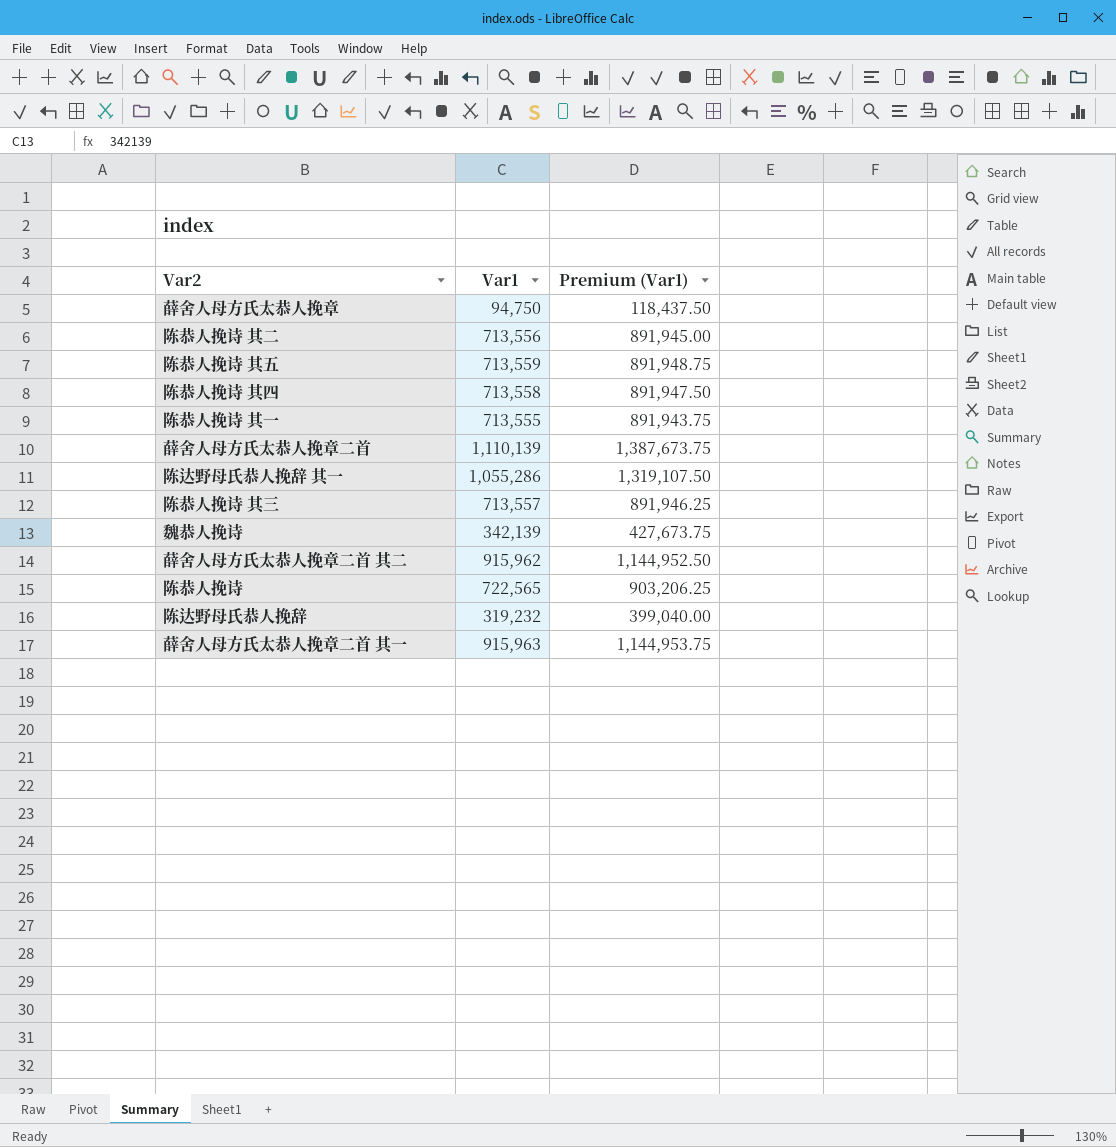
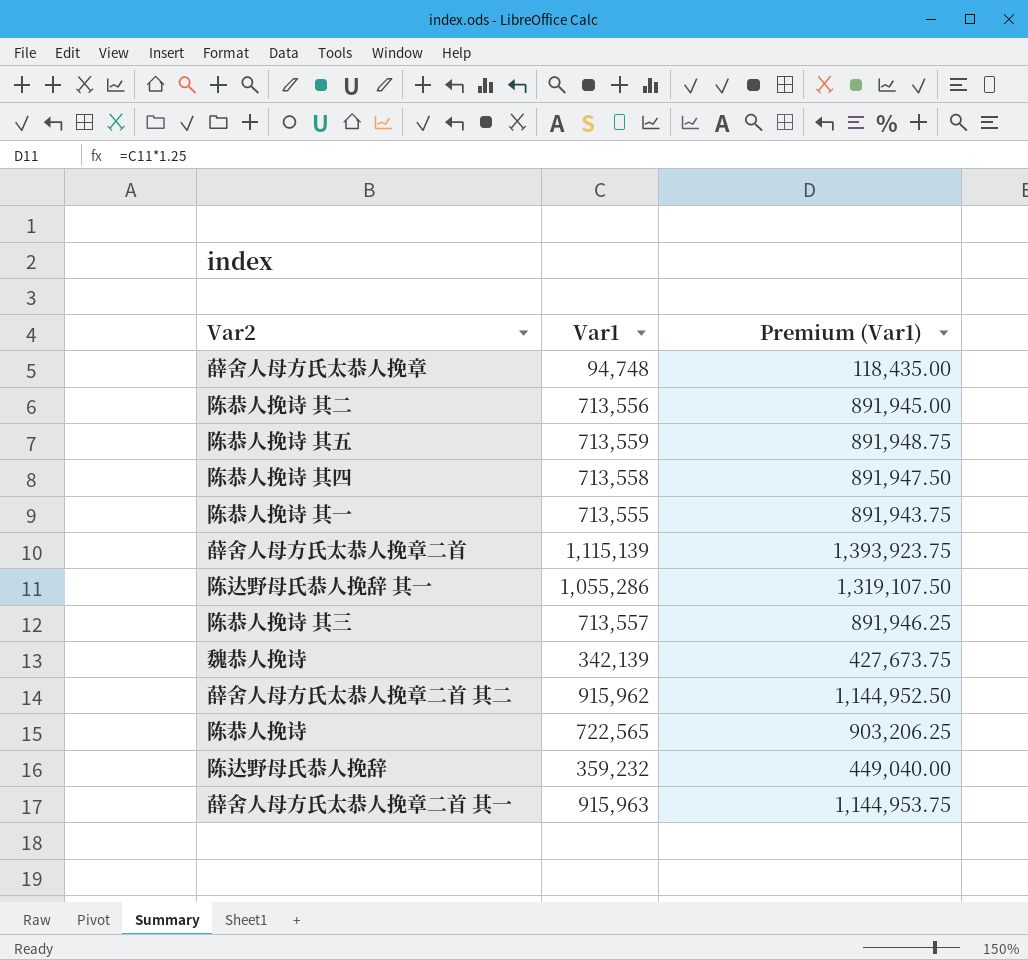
薛舍人母方氏太恭人挽章 | Var1: 94,750 -> 94,748
薛舍人母方氏太恭人挽章 | Premium (Var1): 118,437.50 -> 118,435.00
薛舍人母方氏太恭人挽章二首 | Var1: 1,110,139 -> 1,115,139
薛舍人母方氏太恭人挽章二首 | Premium (Var1): 1,387,673.75 -> 1,393,923.75
陈达野母氏恭人挽辞 | Var1: 319,232 -> 359,232
陈达野母氏恭人挽辞 | Premium (Var1): 399,040.00 -> 449,040.00

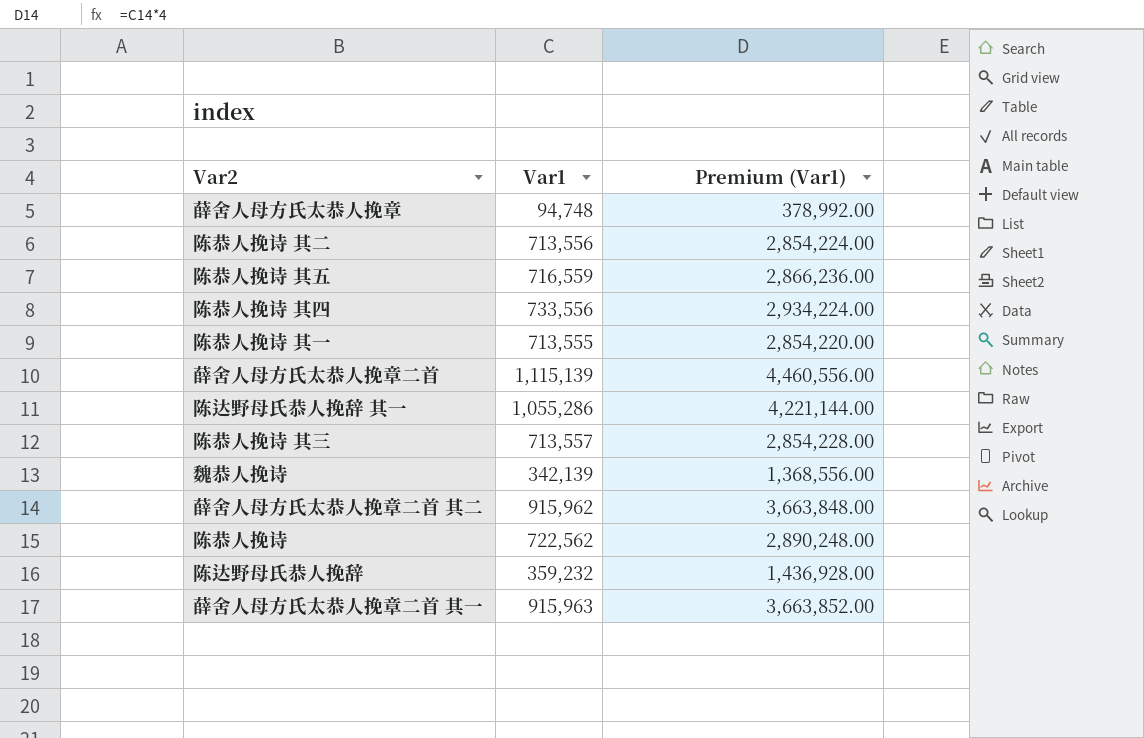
column Premium (Var1) | formula: [Var1] * 1.25 -> [Var1] * 4
陈恭人挽诗 其五 | Var1: 713,559 -> 716,559
陈恭人挽诗 其四 | Var1: 713,558 -> 733,556
陈恭人挽诗 | Var1: 722,565 -> 722,562

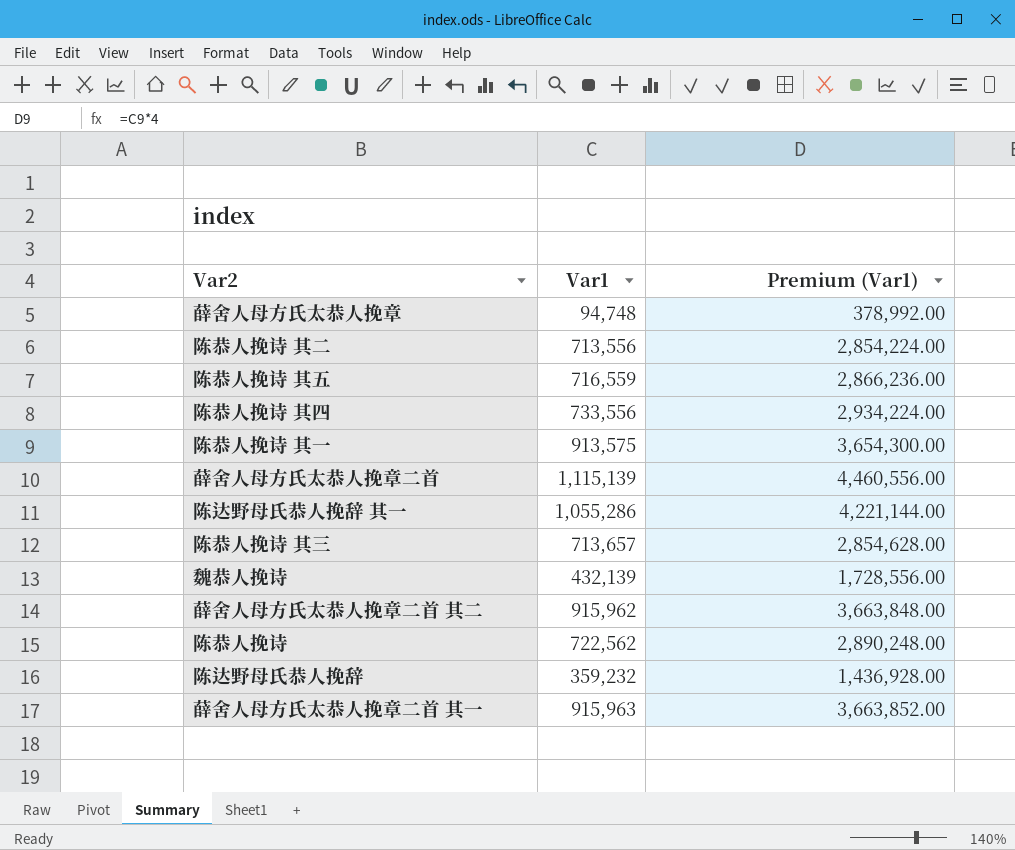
陈恭人挽诗 其一 | Var1: 713,555 -> 913,575
陈恭人挽诗 其一 | Premium (Var1): 2,854,220.00 -> 3,654,300.00
陈恭人挽诗 其三 | Var1: 713,557 -> 713,657
陈恭人挽诗 其三 | Premium (Var1): 2,854,228.00 -> 2,854,628.00
魏恭人挽诗 | Var1: 342,139 -> 432,139
魏恭人挽诗 | Premium (Var1): 1,368,556.00 -> 1,728,556.00

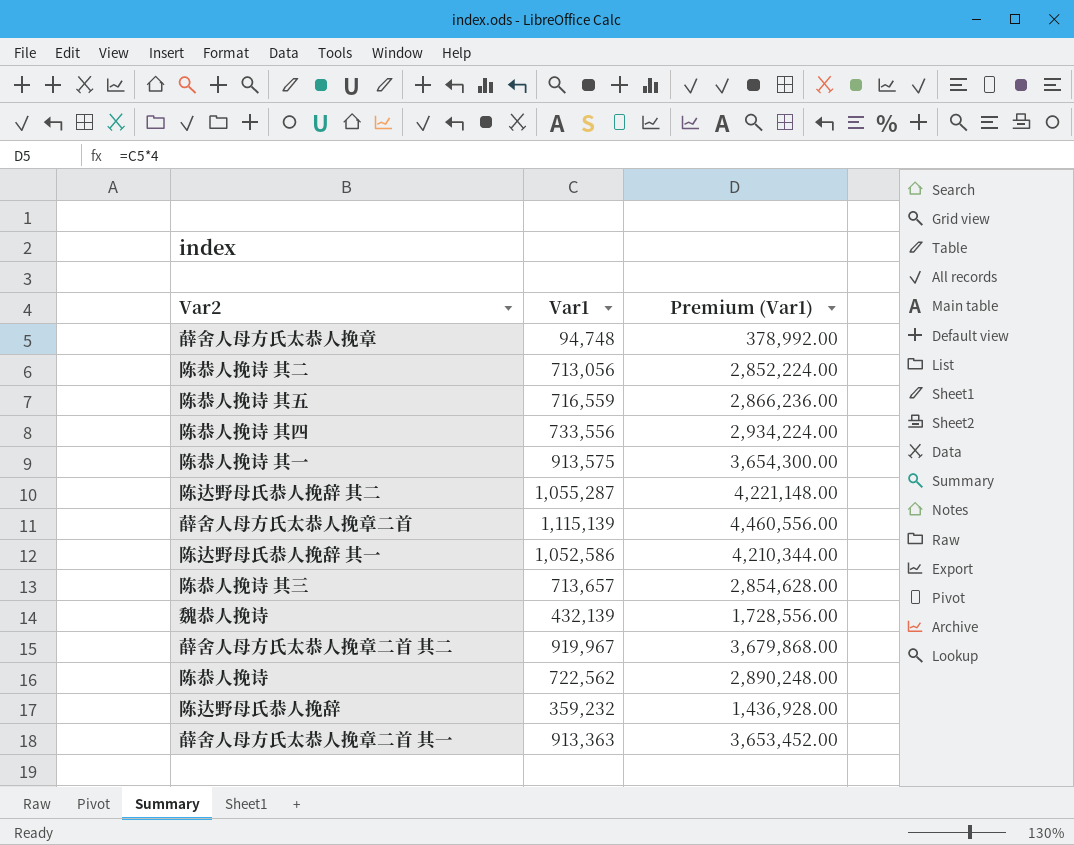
陈恭人挽诗 其二 | Var1: 713,556 -> 713,056
陈恭人挽诗 其二 | Premium (Var1): 2,854,224.00 -> 2,852,224.00
row 陈达野母氏恭人挽辞 其二: none -> 1,055,287 | 4,221,148.00
陈达野母氏恭人挽辞 其一 | Var1: 1,055,286 -> 1,052,586
陈达野母氏恭人挽辞 其一 | Premium (Var1): 4,221,144.00 -> 4,210,344.00
薛舍人母方氏太恭人挽章二首 其二 | Var1: 915,962 -> 919,967
薛舍人母方氏太恭人挽章二首 其二 | Premium (Var1): 3,663,848.00 -> 3,679,868.00
薛舍人母方氏太恭人挽章二首 其一 | Var1: 915,963 -> 913,363
薛舍人母方氏太恭人挽章二首 其一 | Premium (Var1): 3,663,852.00 -> 3,653,452.00

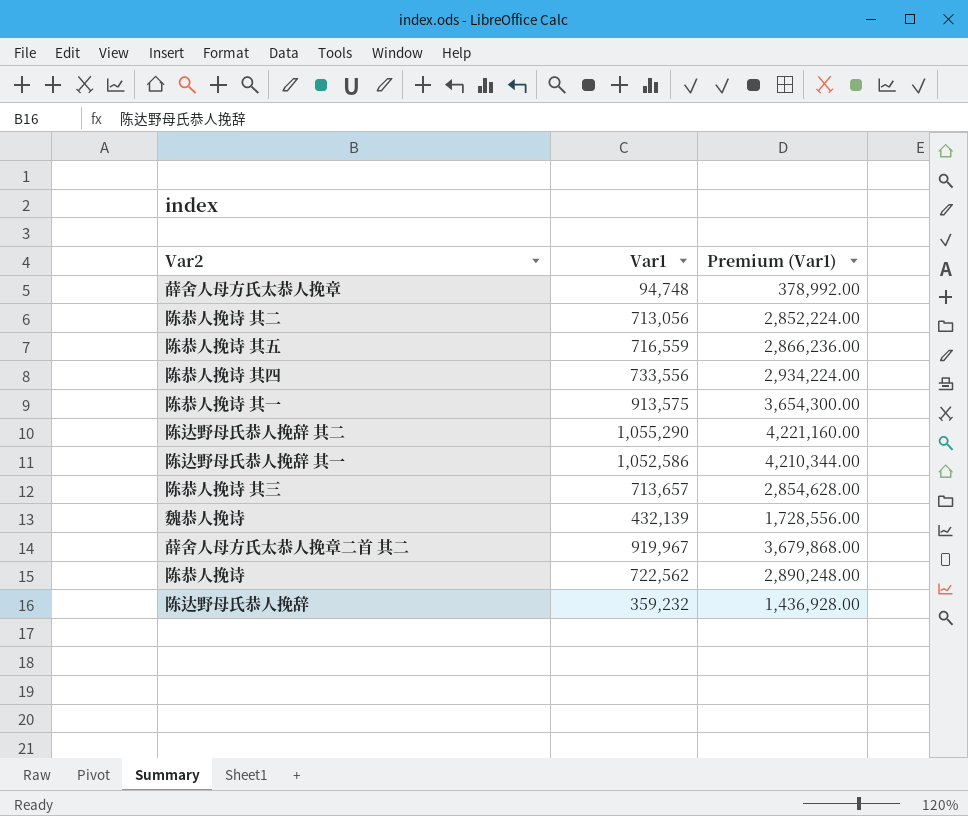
row 薛舍人母方氏太恭人挽章二首: 1,115,139 | 4,460,556.00 -> none
row 薛舍人母方氏太恭人挽章二首 其一: 913,363 | 3,653,452.00 -> none
陈达野母氏恭人挽辞 其二 | Var1: 1,055,287 -> 1,055,290
陈达野母氏恭人挽辞 其二 | Premium (Var1): 4,221,148.00 -> 4,221,160.00

